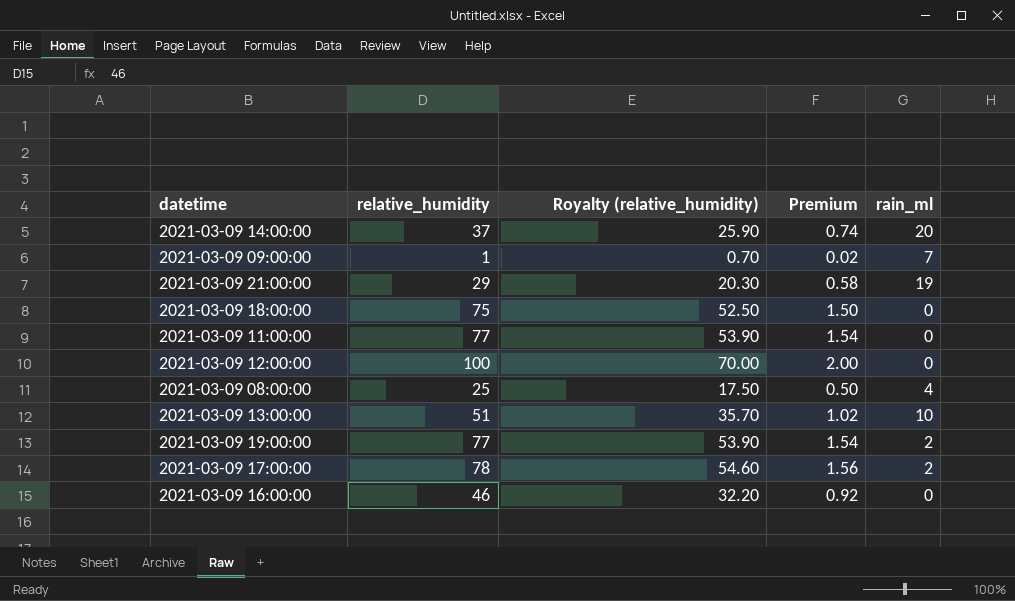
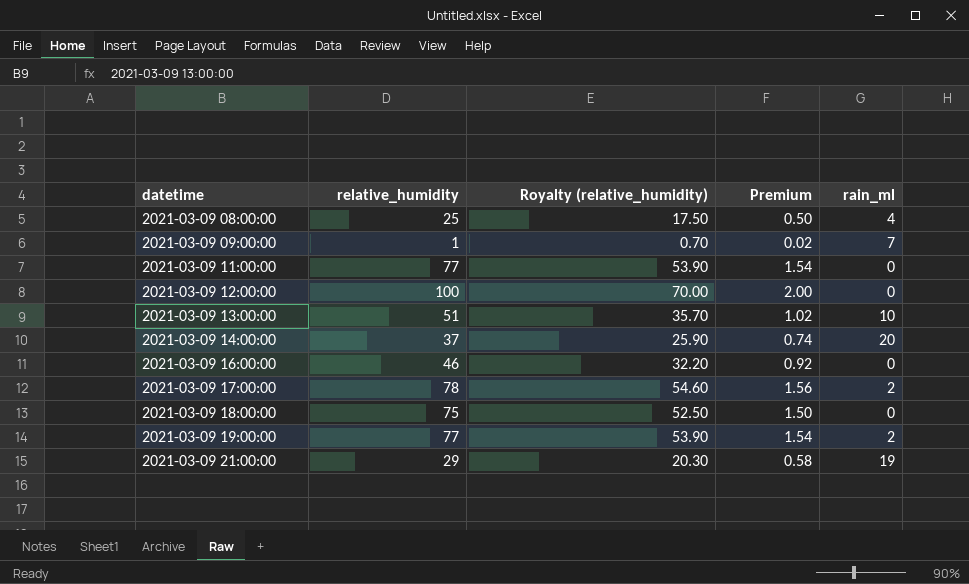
row order: none -> datetime ascending

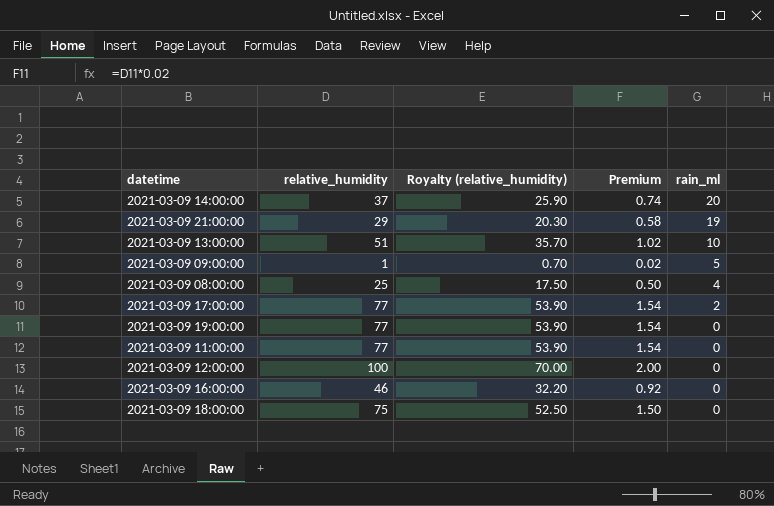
row order: datetime ascending -> rain_ml descending
2021-03-09 09:00:00 | rain_ml: 7 -> 5
2021-03-09 17:00:00 | relative_humidity: 78 -> 77
2021-03-09 17:00:00 | Royalty (relative_humidity): 54.60 -> 53.90
2021-03-09 17:00:00 | Premium: 1.56 -> 1.54
2021-03-09 19:00:00 | rain_ml: 2 -> 0

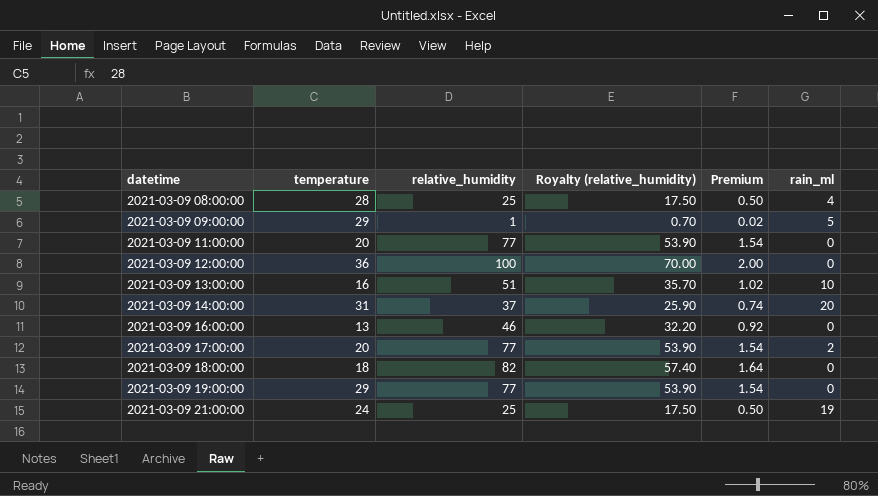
row order: rain_ml descending -> datetime ascending
column temperature | position: none -> 2
2021-03-09 18:00:00 | relative_humidity: 75 -> 82
2021-03-09 18:00:00 | Royalty (relative_humidity): 52.50 -> 57.40
2021-03-09 18:00:00 | Premium: 1.50 -> 1.64
2021-03-09 21:00:00 | relative_humidity: 29 -> 25
2021-03-09 21:00:00 | Royalty (relative_humidity): 20.30 -> 17.50
2021-03-09 21:00:00 | Premium: 0.58 -> 0.50

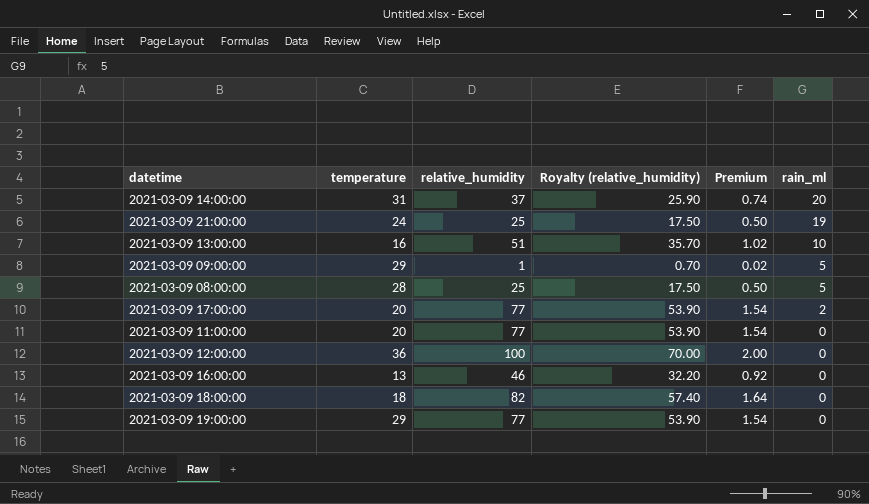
row order: datetime ascending -> rain_ml descending
2021-03-09 08:00:00 | rain_ml: 4 -> 5

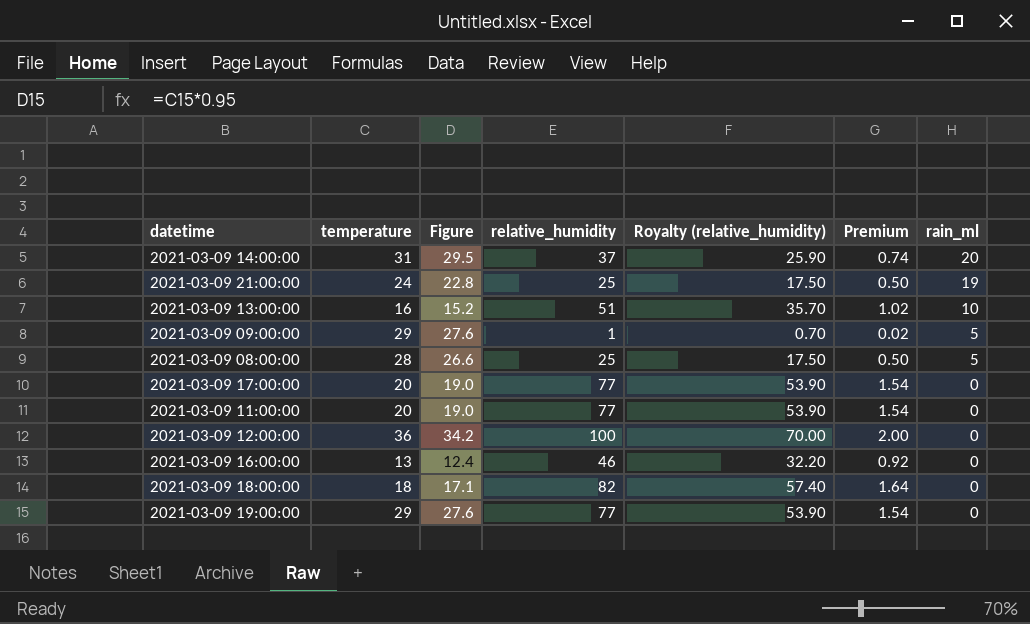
column Figure | formula: none -> [temperature] * 0.95
2021-03-09 17:00:00 | rain_ml: 2 -> 0

